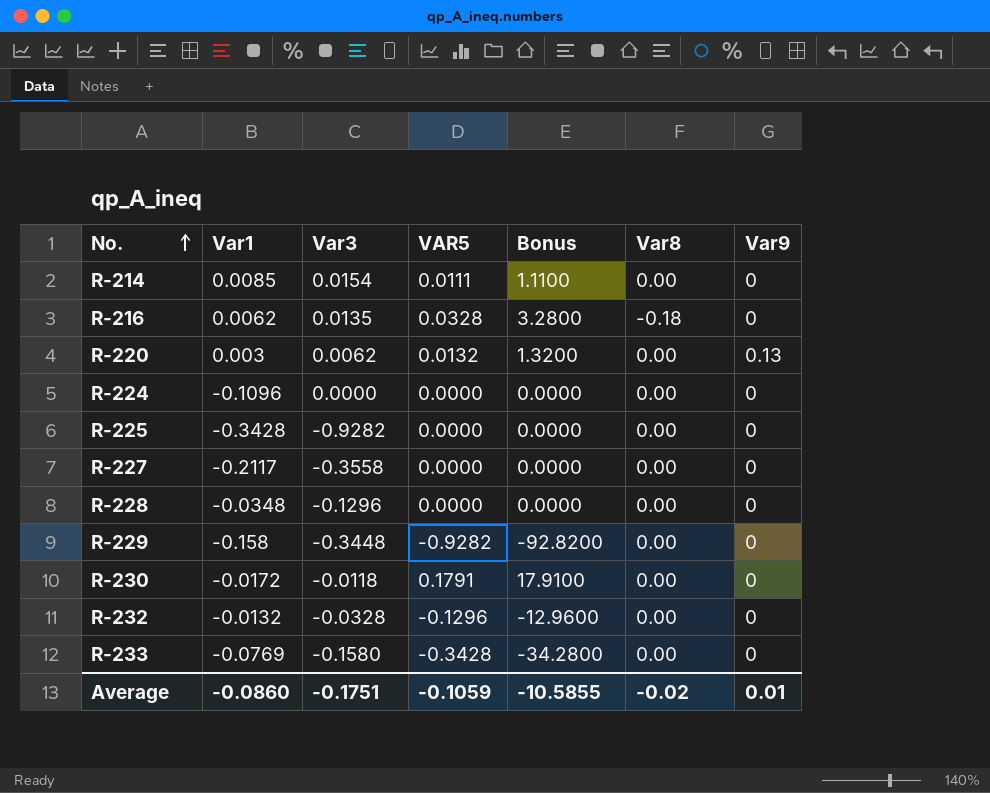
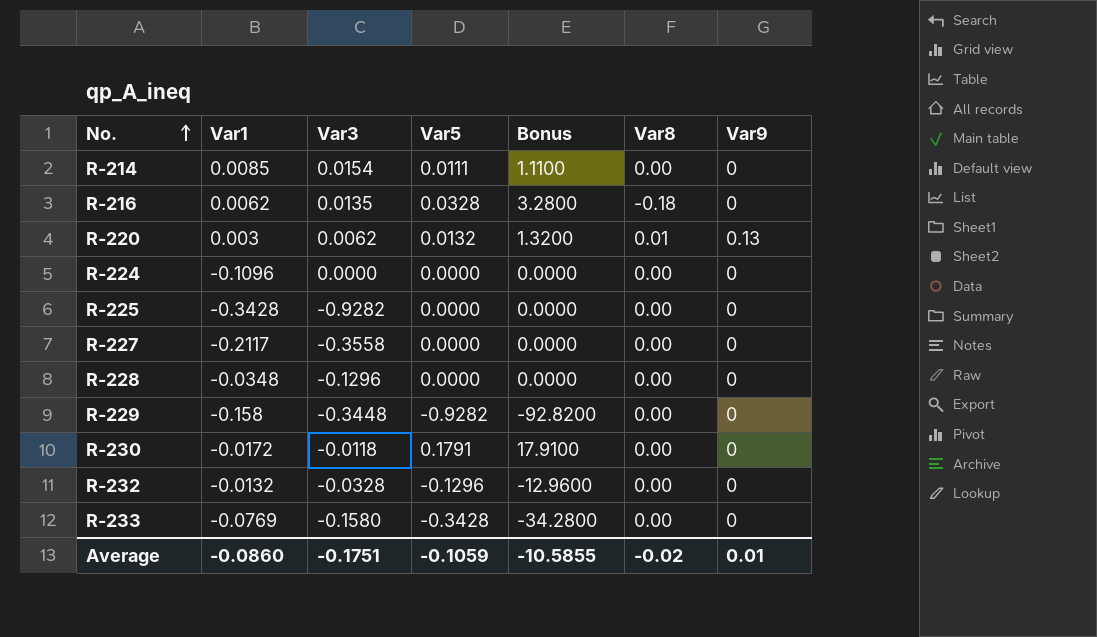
column name: VAR5 -> Var5
R-220 | Var8: 0.00 -> 0.01

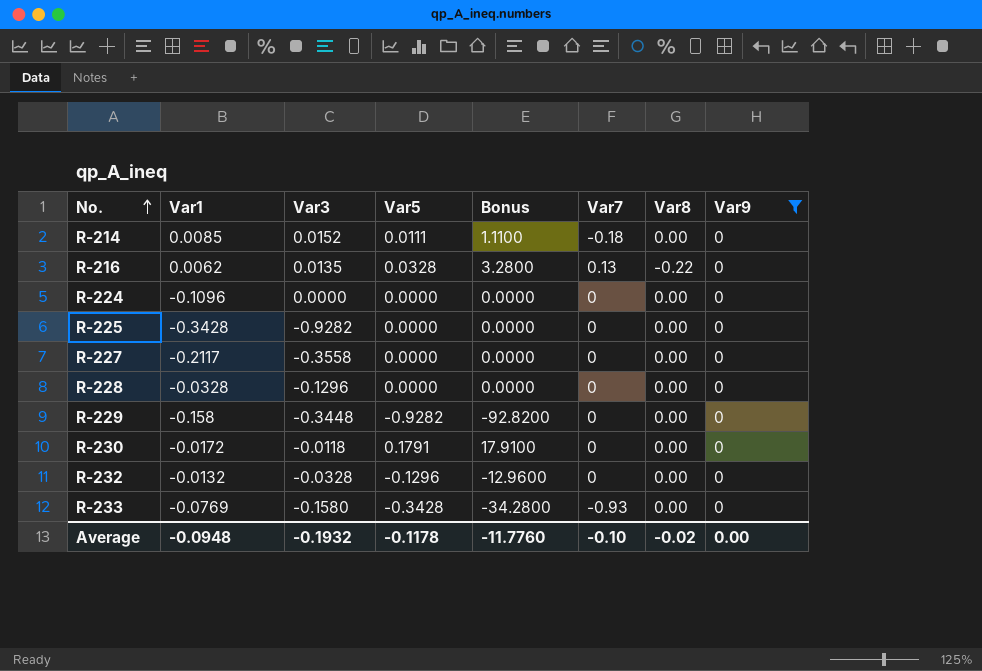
filter: none -> Var9 = 0
column Var7 | position: none -> 6
R-214 | Var3: 0.0154 -> 0.0152
R-216 | Var8: -0.18 -> -0.22
R-228 | Var1: -0.0348 -> -0.0328
Average | Var1: -0.0860 -> -0.0948
Average | Var3: -0.1751 -> -0.1932
Average | Var5: -0.1059 -> -0.1178
Average | Bonus: -10.5855 -> -11.7760
Average | Var9: 0.01 -> 0.00

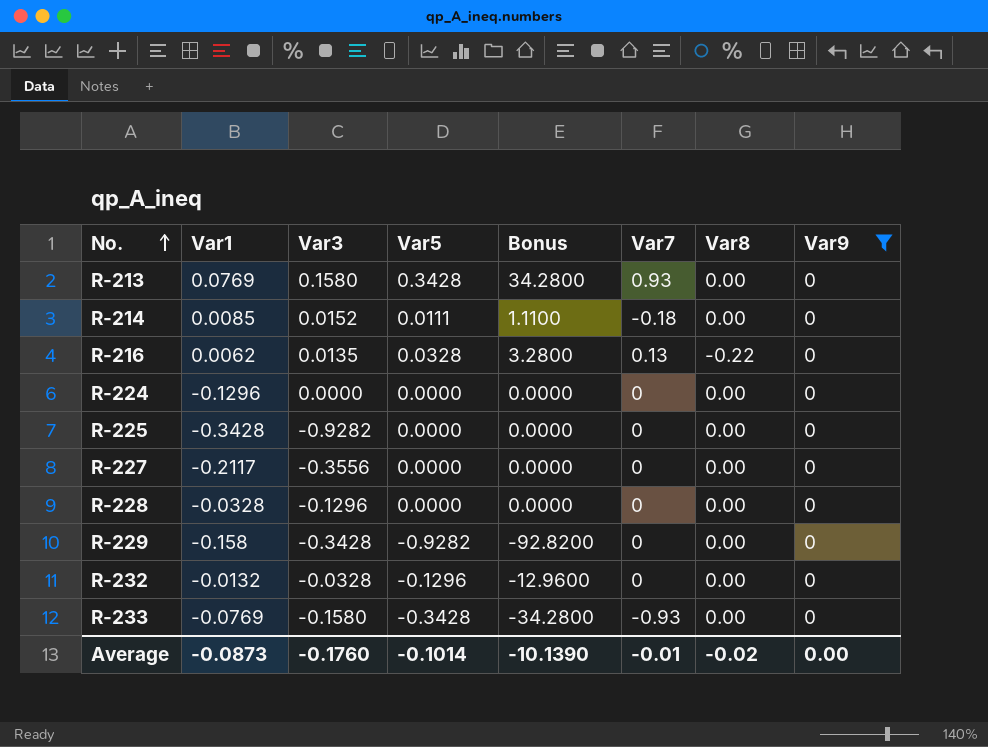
row R-230: -0.0172 | -0.0118 | 0.1791 | 17.9100 | 0 | 0.00 | 0 -> none
row R-213: none -> 0.0769 | 0.1580 | 0.3428 | 34.2800 | 0.93 | 0.00 | 0
R-224 | Var1: -0.1096 -> -0.1296
R-227 | Var3: -0.3558 -> -0.3556
R-229 | Var3: -0.3448 -> -0.3428
Average | Var1: -0.0948 -> -0.0873
Average | Var3: -0.1932 -> -0.1760
Average | Var5: -0.1178 -> -0.1014
Average | Bonus: -11.7760 -> -10.1390
Average | Var7: -0.10 -> -0.01

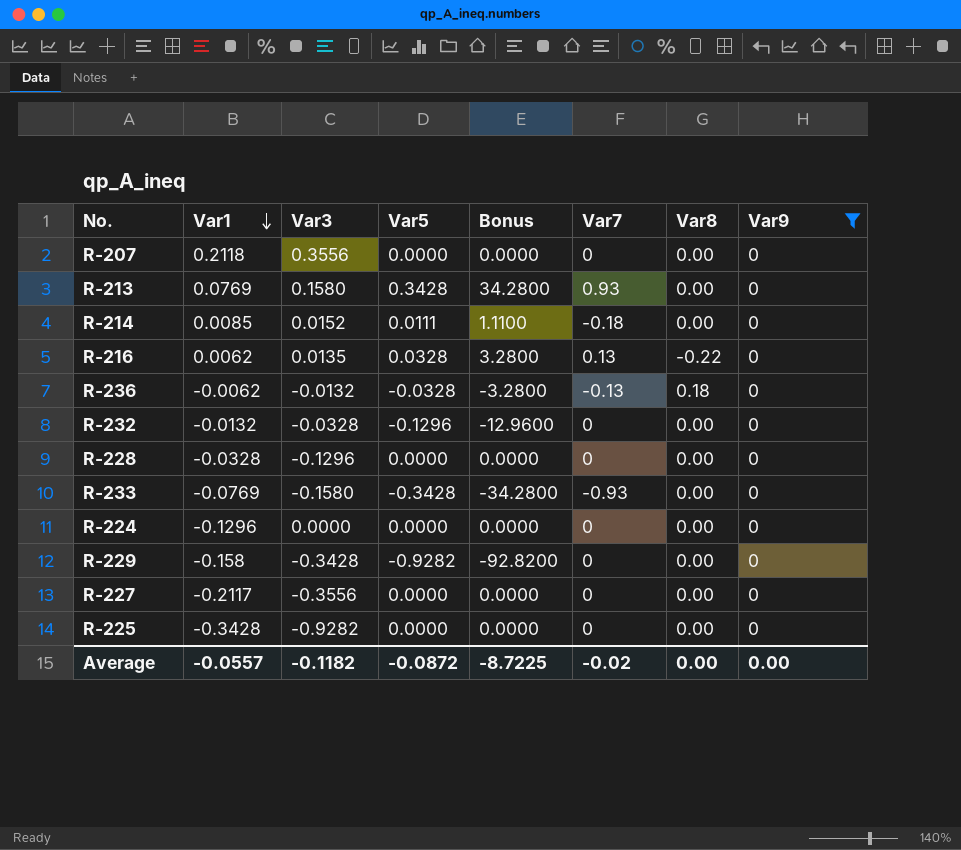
row order: No. ascending -> Var1 descending
row R-207: none -> 0.2118 | 0.3556 | 0.0000 | 0.0000 | 0 | 0.00 | 0
row R-236: none -> -0.0062 | -0.0132 | -0.0328 | -3.2800 | -0.13 | 0.18 | 0
Average | Var1: -0.0873 -> -0.0557
Average | Var3: -0.1760 -> -0.1182
Average | Var5: -0.1014 -> -0.0872
Average | Bonus: -10.1390 -> -8.7225
Average | Var7: -0.01 -> -0.02
Average | Var8: -0.02 -> 0.00

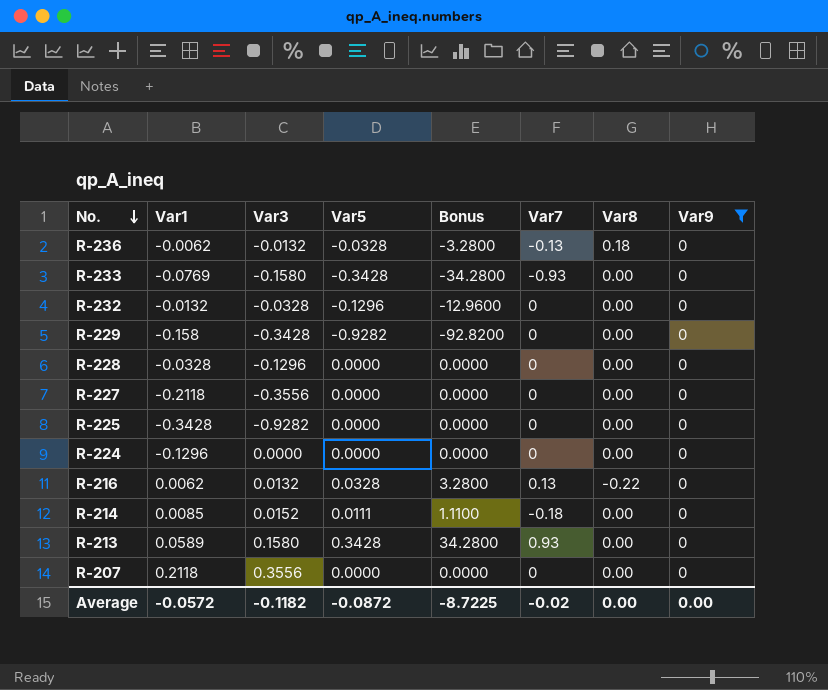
row order: Var1 descending -> No. descending
R-227 | Var1: -0.2117 -> -0.2118
R-216 | Var3: 0.0135 -> 0.0132
R-213 | Var1: 0.0769 -> 0.0589
Average | Var1: -0.0557 -> -0.0572

